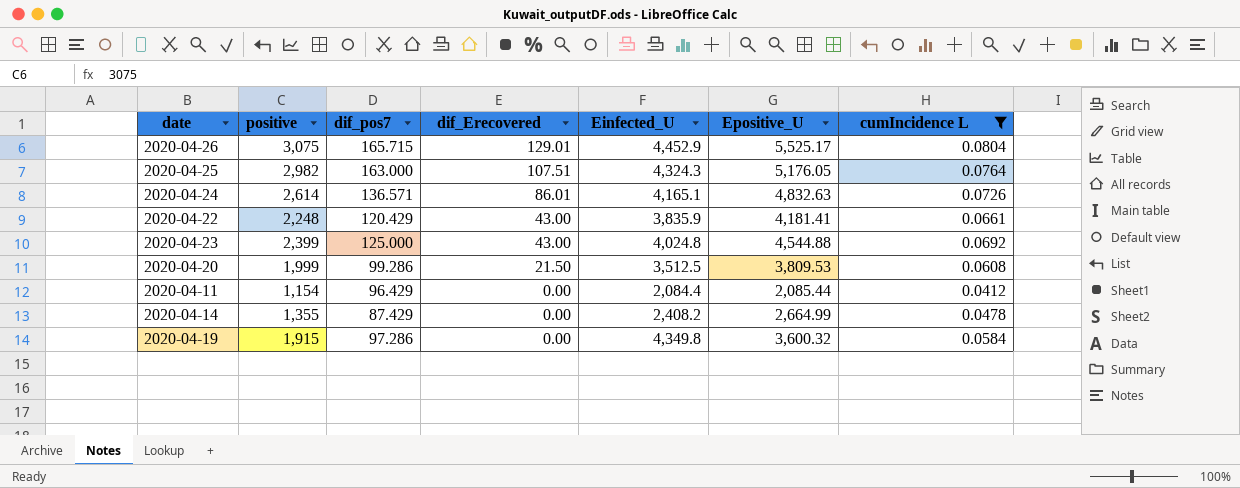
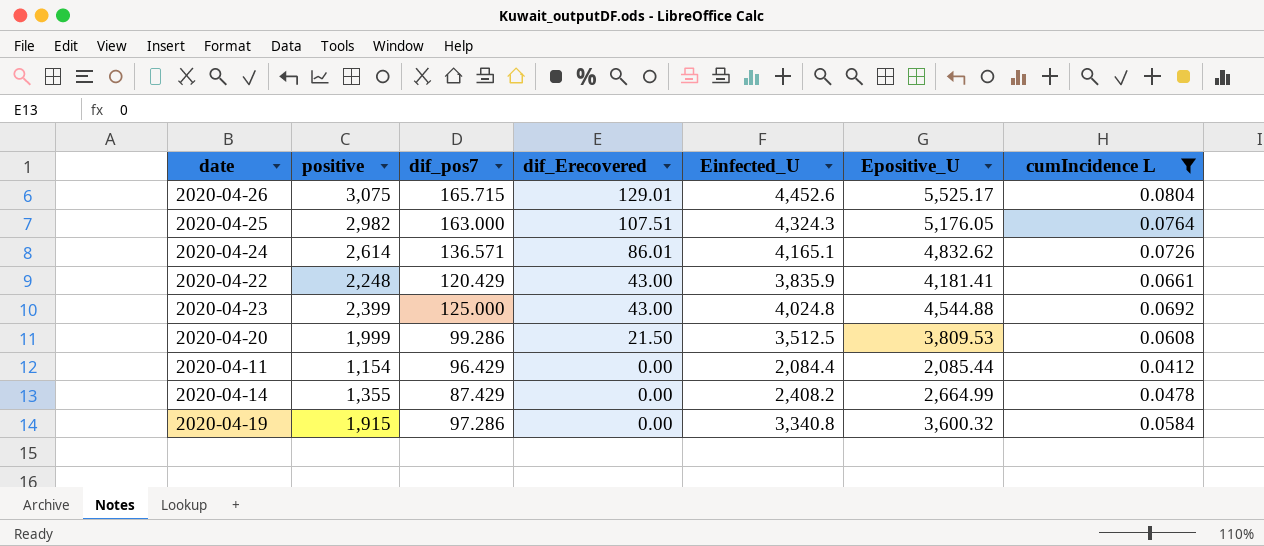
2020-04-26 | Einfected_U: 4,452.9 -> 4,452.6
2020-04-24 | Epositive_U: 4,832.63 -> 4,832.62
2020-04-19 | Einfected_U: 4,349.8 -> 3,340.8

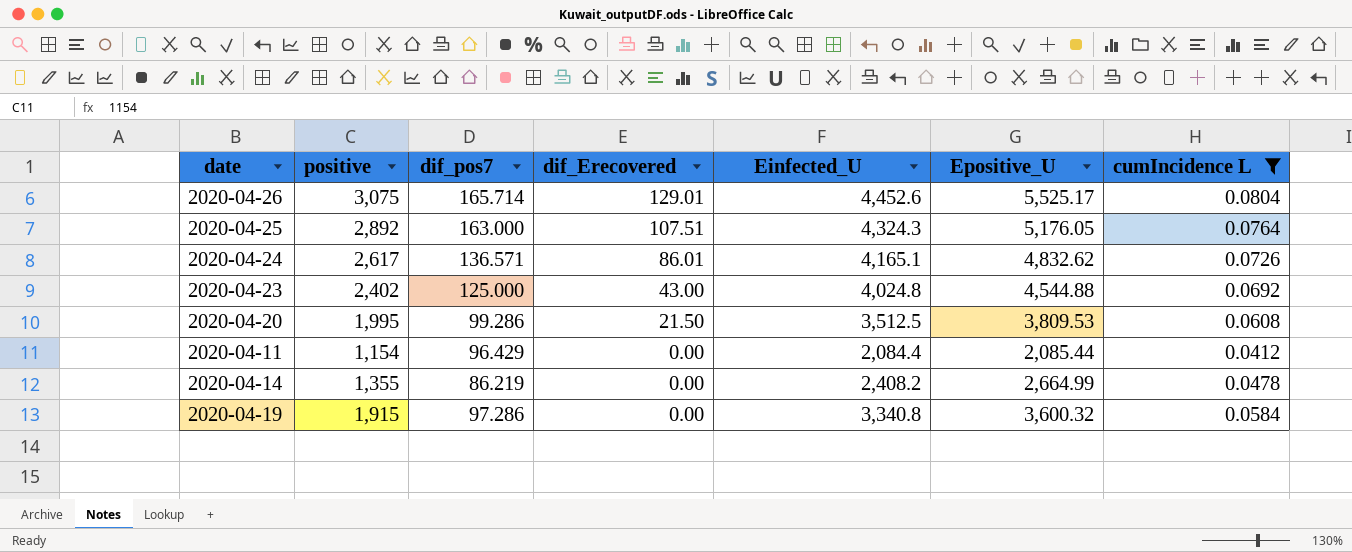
row 2020-04-22: 2,248 | 120.429 | 43.00 | 3,835.9 | 4,181.41 | 0.0661 -> none
2020-04-26 | dif_pos7: 165.715 -> 165.714
2020-04-25 | positive: 2,982 -> 2,892
2020-04-24 | positive: 2,614 -> 2,617
2020-04-23 | positive: 2,399 -> 2,402
2020-04-20 | positive: 1,999 -> 1,995
2020-04-14 | dif_pos7: 87.429 -> 86.219

